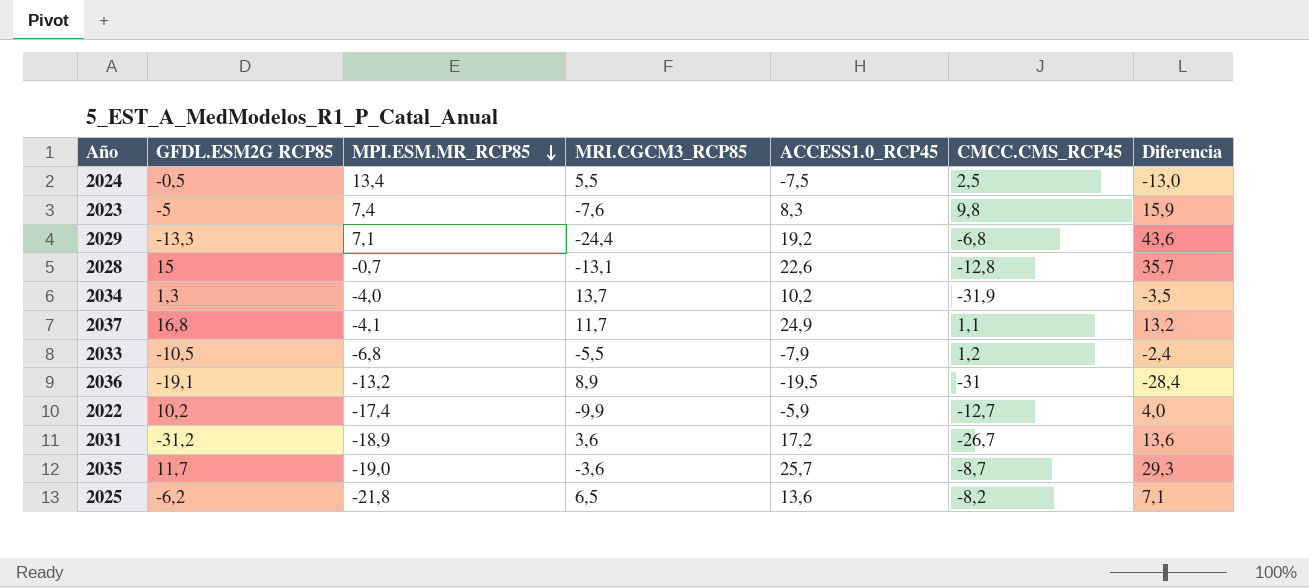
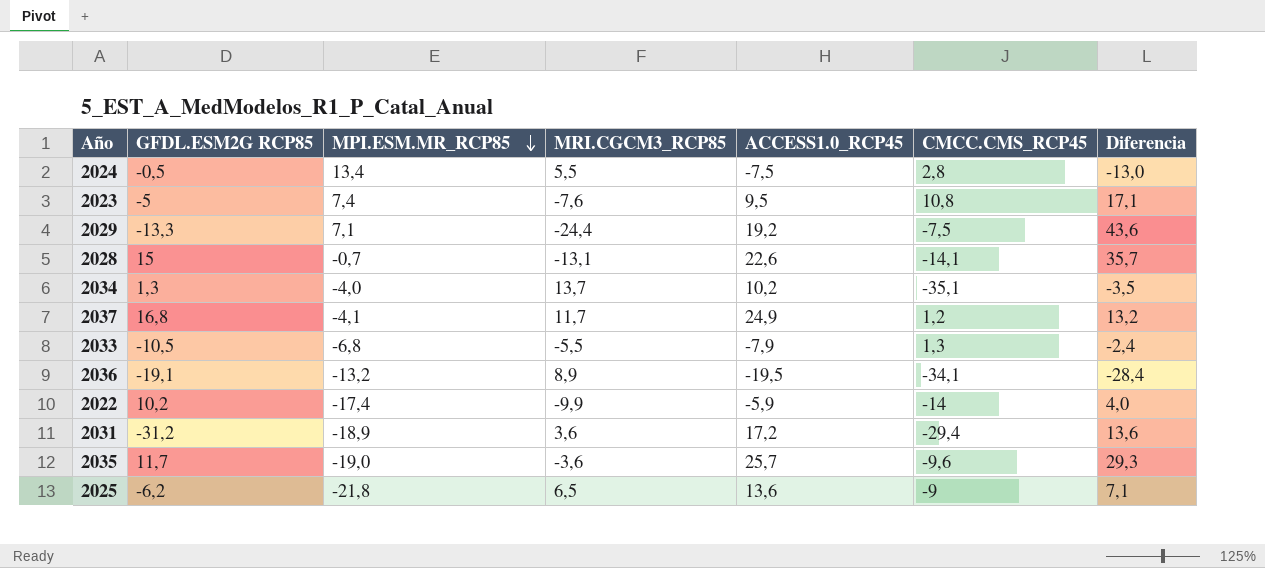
2024 | CMCC.CMS_RCP45: 2,5 -> 2,8
2023 | ACCESS1.0_RCP45: 8,3 -> 9,5
2023 | CMCC.CMS_RCP45: 9,8 -> 10,8
2023 | Diferencia: 15,9 -> 17,1
2029 | CMCC.CMS_RCP45: -6,8 -> -7,5
2028 | CMCC.CMS_RCP45: -12,8 -> -14,1
2034 | CMCC.CMS_RCP45: -31,9 -> -35,1
2037 | CMCC.CMS_RCP45: 1,1 -> 1,2
2033 | CMCC.CMS_RCP45: 1,2 -> 1,3
2036 | CMCC.CMS_RCP45: -31 -> -34,1
2022 | CMCC.CMS_RCP45: -12,7 -> -14
2031 | CMCC.CMS_RCP45: -26,7 -> -29,4
2035 | CMCC.CMS_RCP45: -8,7 -> -9,6
2025 | CMCC.CMS_RCP45: -8,2 -> -9

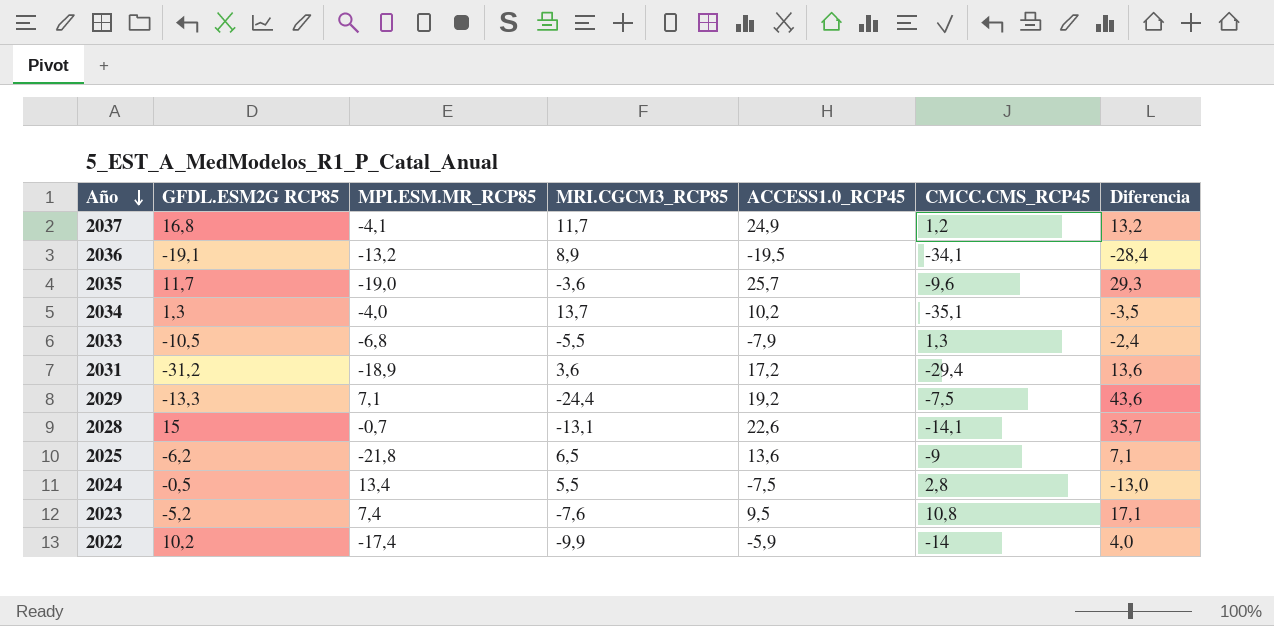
row order: MPI.ESM.MR_RCP85 descending -> Año descending
2023 | GFDL.ESM2G RCP85: -5 -> -5,2

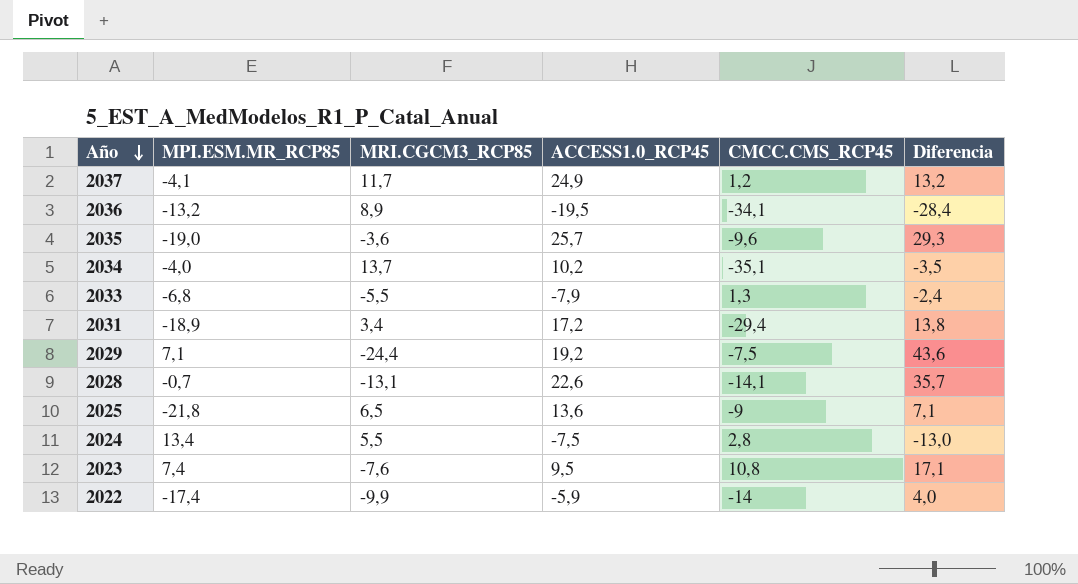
column GFDL.ESM2G RCP85 | position: 2 -> none
2031 | MRI.CGCM3_RCP85: 3,6 -> 3,4
2031 | Diferencia: 13,6 -> 13,8

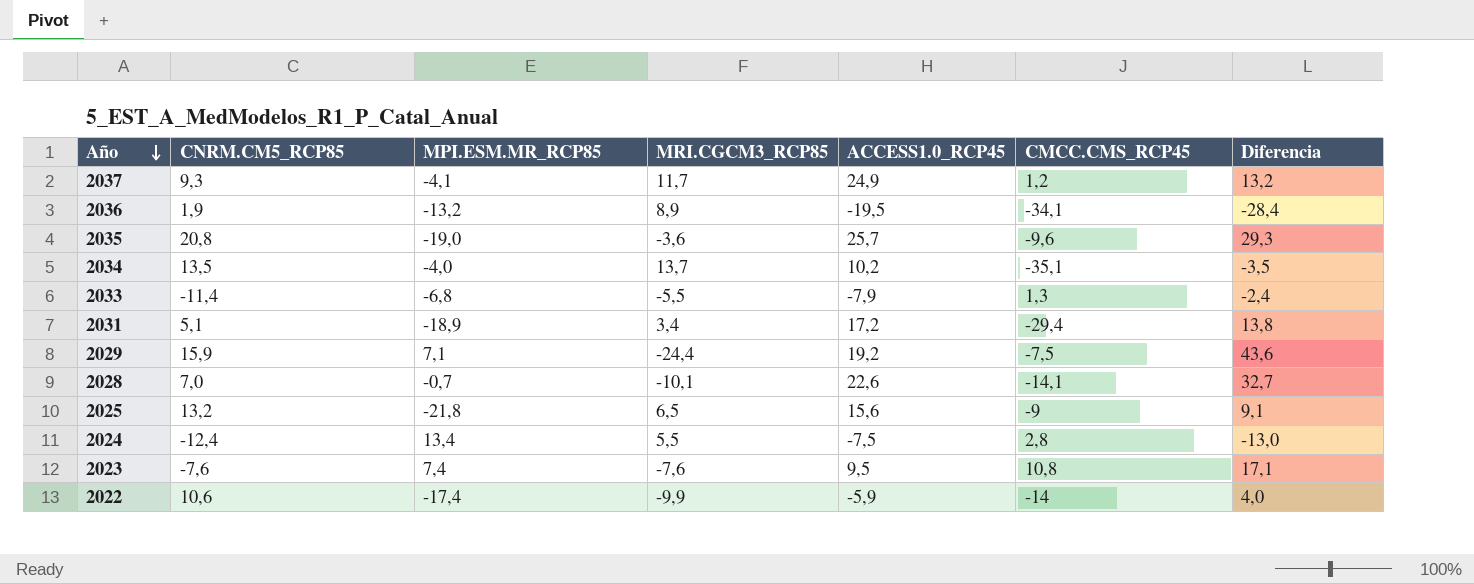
column CNRM.CM5_RCP85 | position: none -> 2
2028 | MRI.CGCM3_RCP85: -13,1 -> -10,1
2028 | Diferencia: 35,7 -> 32,7
2025 | ACCESS1.0_RCP45: 13,6 -> 15,6
2025 | Diferencia: 7,1 -> 9,1

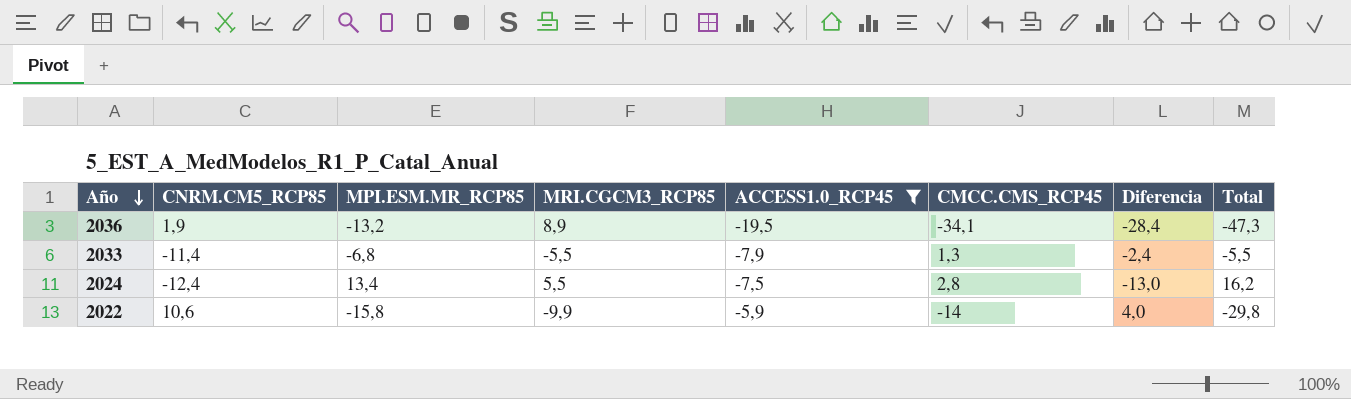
filter: none -> ACCESS1.0_RCP45 <= -5,9
column Total | formula: none -> [MPI.ESM.MR_RCP85] + [CMCC.CMS_RCP45]
2022 | MPI.ESM.MR_RCP85: -17,4 -> -15,8

